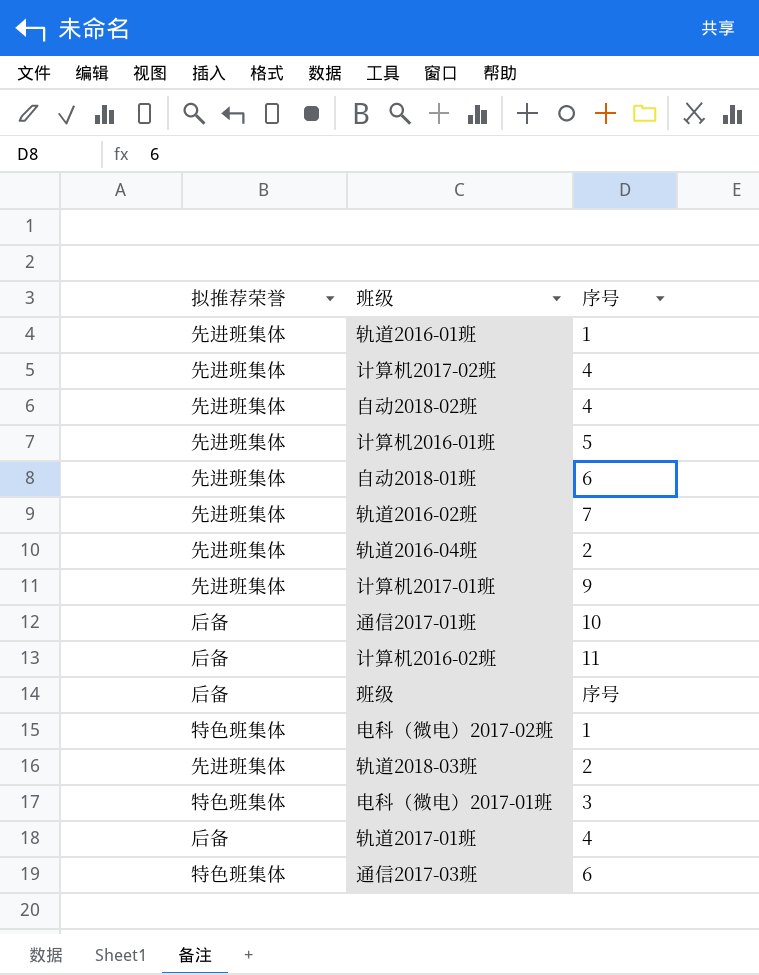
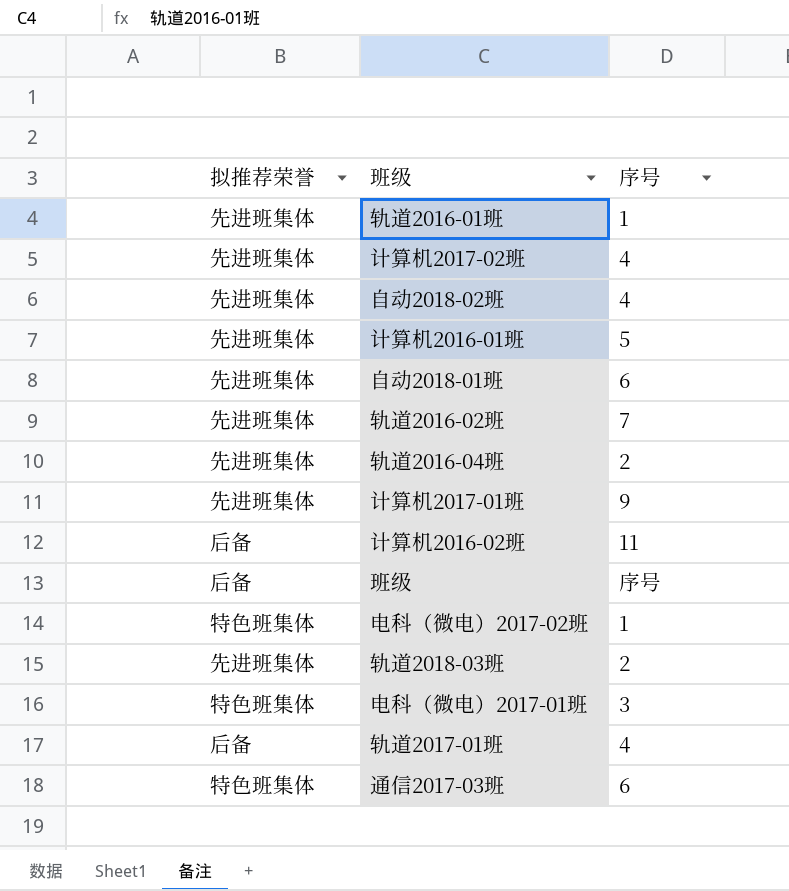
row 通信2017-01班: 后备 | 10 -> none

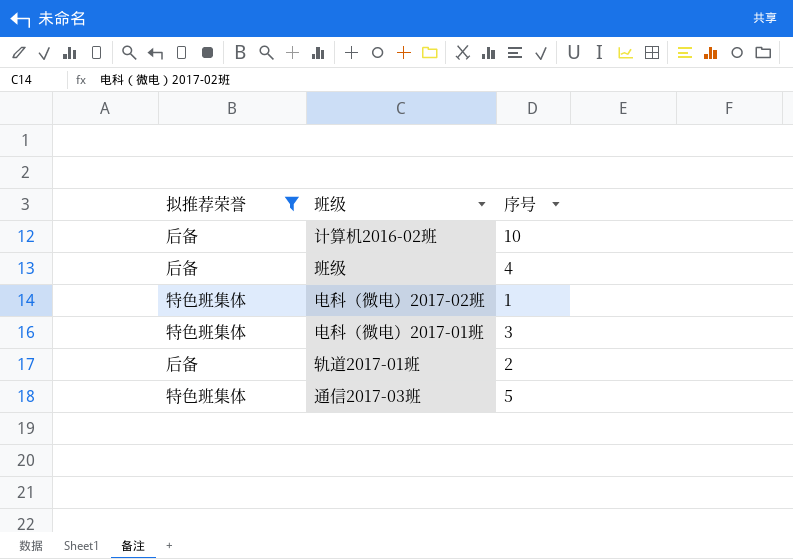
filter: none -> 拟推荐荣誉 != 先进班集体
计算机2016-02班 | 序号: 11 -> 10
班级 | 序号: 序号 -> 4
轨道2017-01班 | 序号: 4 -> 2
通信2017-03班 | 序号: 6 -> 5

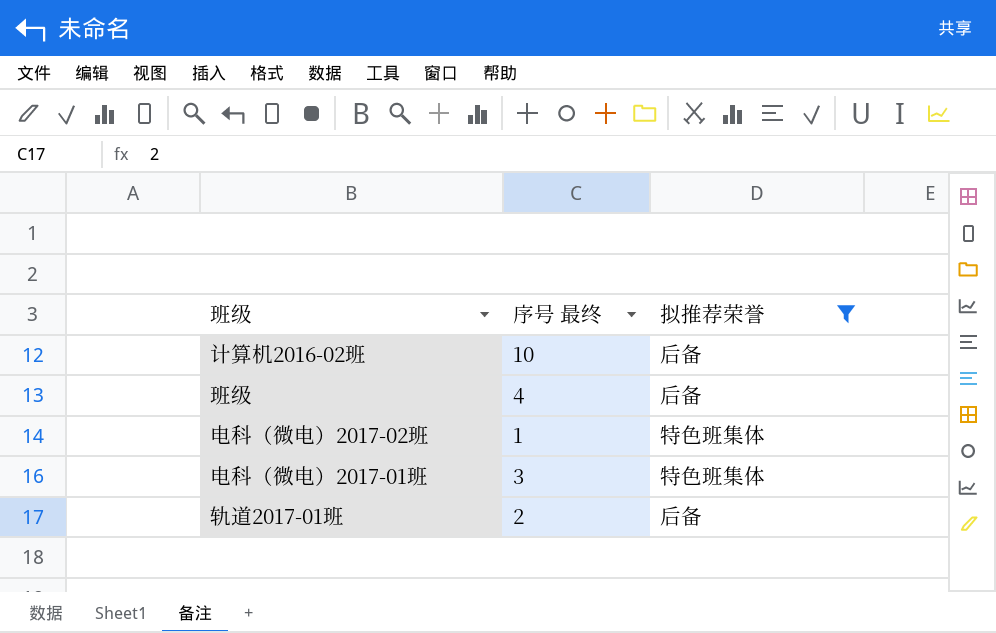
column name: 序号 -> 序号 最终
column 拟推荐荣誉 | position: 1 -> 3
row 通信2017-03班: 特色班集体 | 5 -> none

